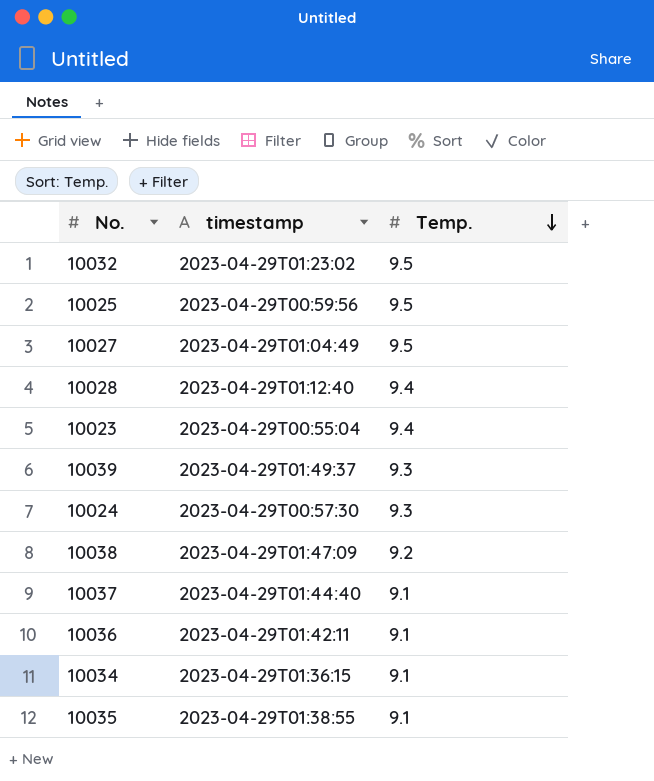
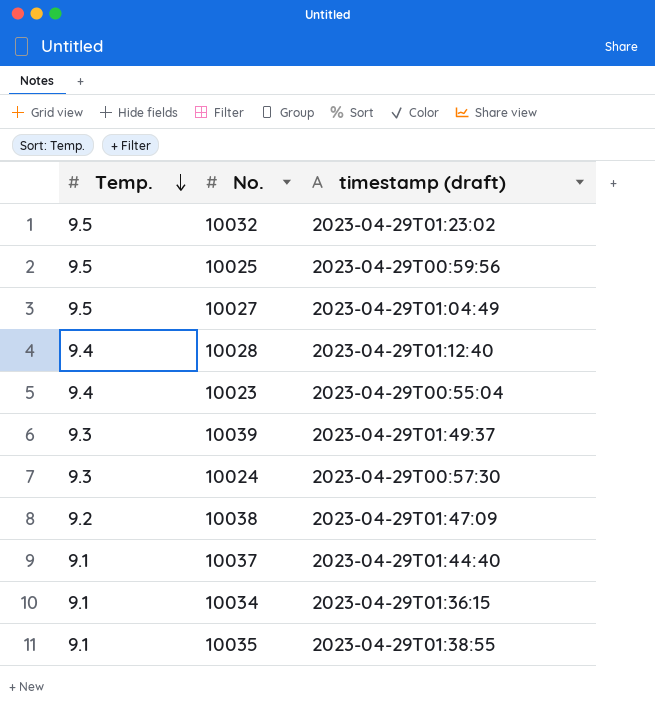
column Temp. | position: 3 -> 1
column name: timestamp -> timestamp (draft)
row 10036: 2023-04-29T01:42:11 | 9.1 -> none

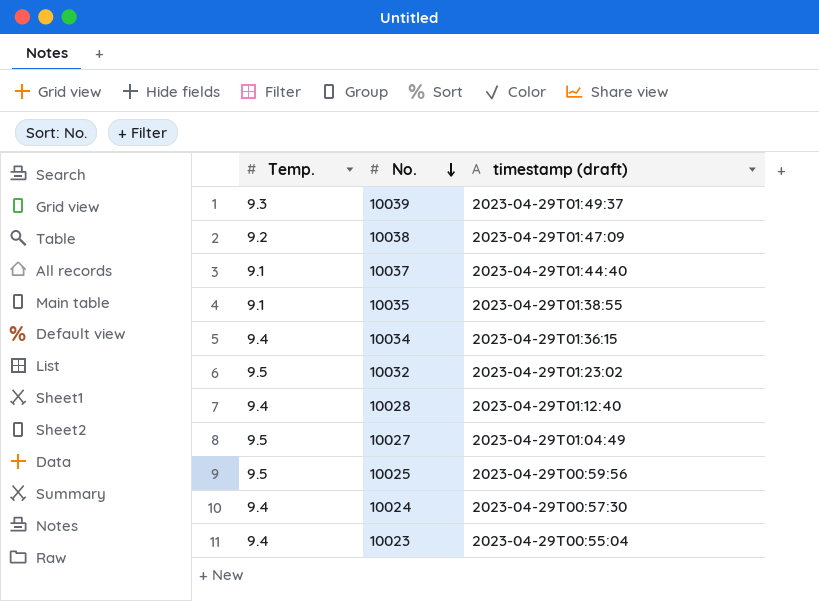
row order: Temp. descending -> No. descending
10034 | Temp.: 9.1 -> 9.4
10024 | Temp.: 9.3 -> 9.4

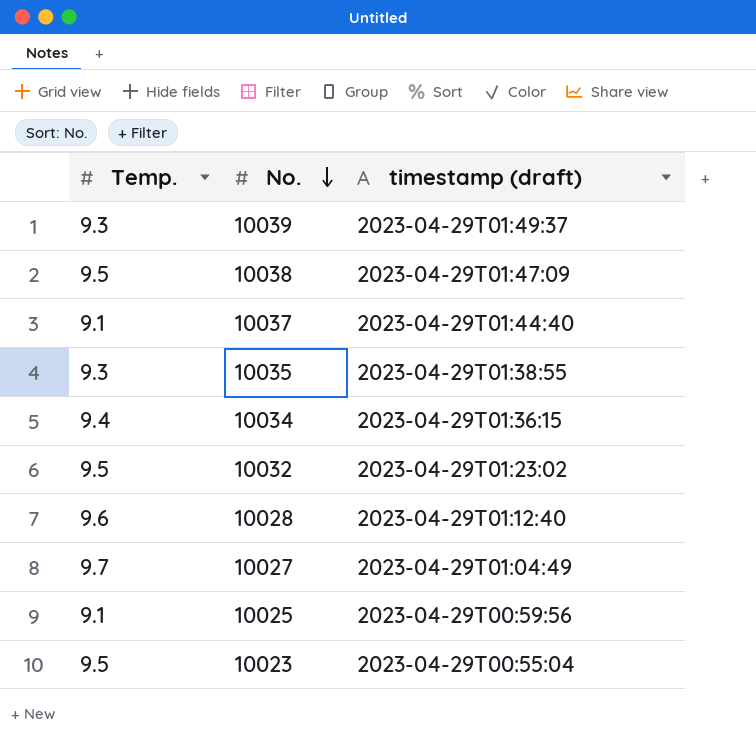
row 10024: 9.4 | 2023-04-29T00:57:30 -> none
10038 | Temp.: 9.2 -> 9.5
10035 | Temp.: 9.1 -> 9.3
10028 | Temp.: 9.4 -> 9.6
10027 | Temp.: 9.5 -> 9.7
10025 | Temp.: 9.5 -> 9.1
10023 | Temp.: 9.4 -> 9.5

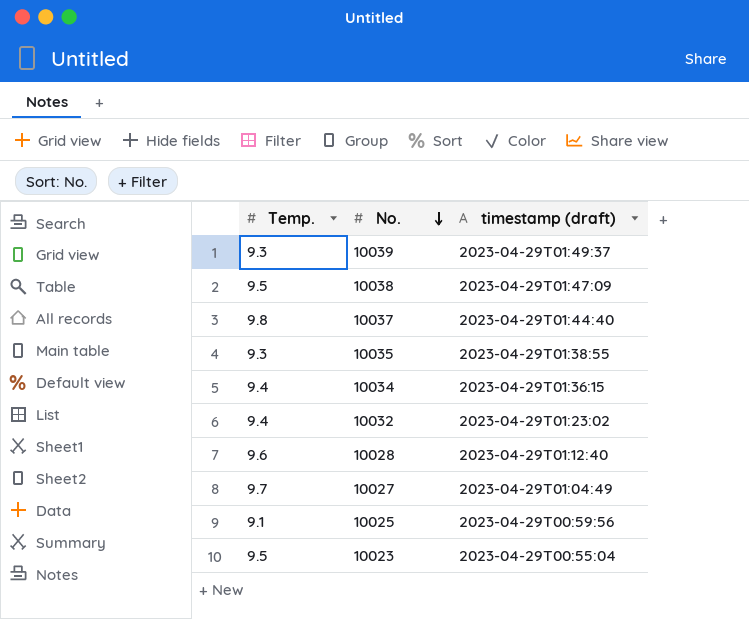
10037 | Temp.: 9.1 -> 9.8
10032 | Temp.: 9.5 -> 9.4

